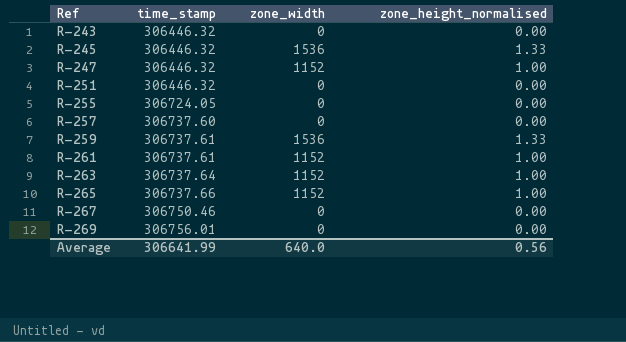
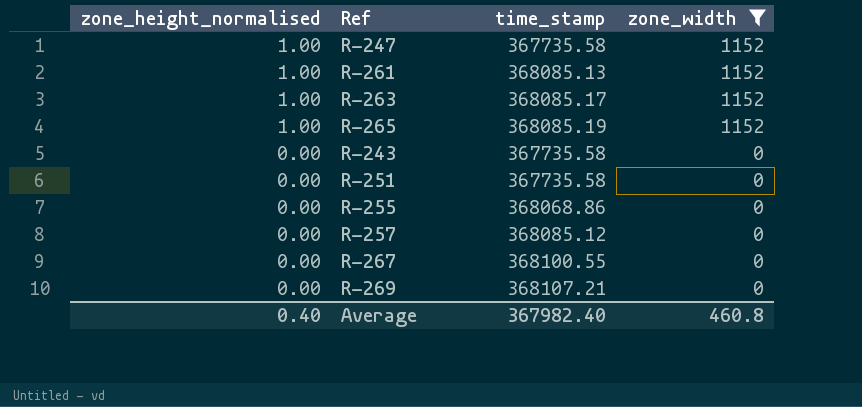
filter: none -> zone_width != 1536
row order: Ref ascending -> zone_height_normalised descending
column zone_height_normalised | position: 4 -> 1
R-247 | time_stamp: 306446.32 -> 367735.58
R-261 | time_stamp: 306737.61 -> 368085.13
R-263 | time_stamp: 306737.64 -> 368085.17
R-265 | time_stamp: 306737.66 -> 368085.19
R-243 | time_stamp: 306446.32 -> 367735.58
R-251 | time_stamp: 306446.32 -> 367735.58
R-255 | time_stamp: 306724.05 -> 368068.86
R-257 | time_stamp: 306737.60 -> 368085.12
R-267 | time_stamp: 306750.46 -> 368100.55
R-269 | time_stamp: 306756.01 -> 368107.21
Average | zone_height_normalised: 0.56 -> 0.40
Average | time_stamp: 306641.99 -> 367982.40
Average | zone_width: 640.0 -> 460.8

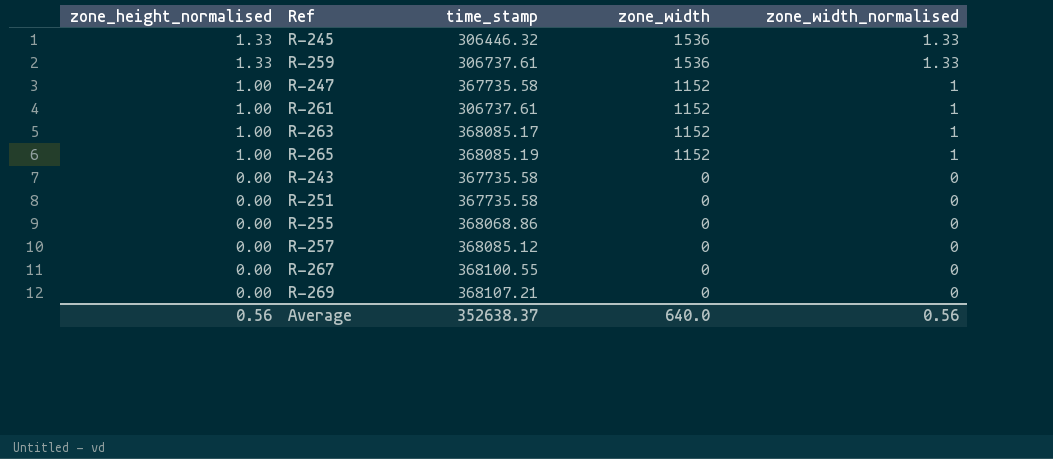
filter: zone_width != 1536 -> none
column zone_width_normalised | position: none -> 5
R-261 | time_stamp: 368085.13 -> 306737.61
Average | zone_height_normalised: 0.40 -> 0.56
Average | time_stamp: 367982.40 -> 352638.37
Average | zone_width: 460.8 -> 640.0

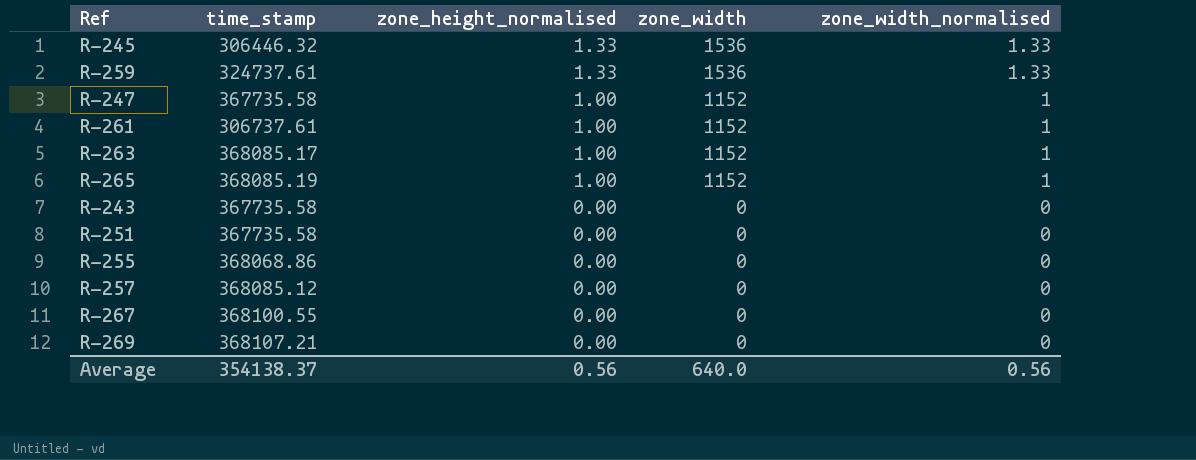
column zone_height_normalised | position: 1 -> 3
R-259 | time_stamp: 306737.61 -> 324737.61
Average | time_stamp: 352638.37 -> 354138.37

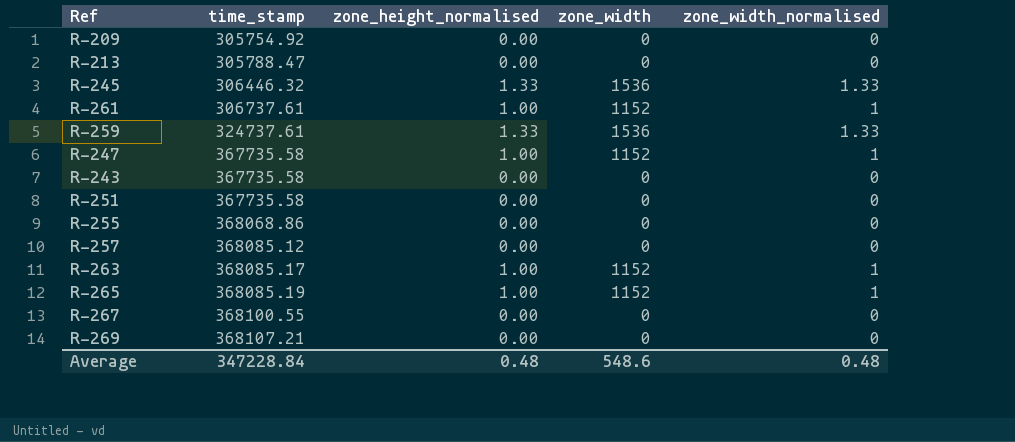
row order: zone_height_normalised descending -> time_stamp ascending
row R-209: none -> 305754.92 | 0.00 | 0 | 0
row R-213: none -> 305788.47 | 0.00 | 0 | 0
Average | time_stamp: 354138.37 -> 347228.84
Average | zone_height_normalised: 0.56 -> 0.48
Average | zone_width: 640.0 -> 548.6
Average | zone_width_normalised: 0.56 -> 0.48

